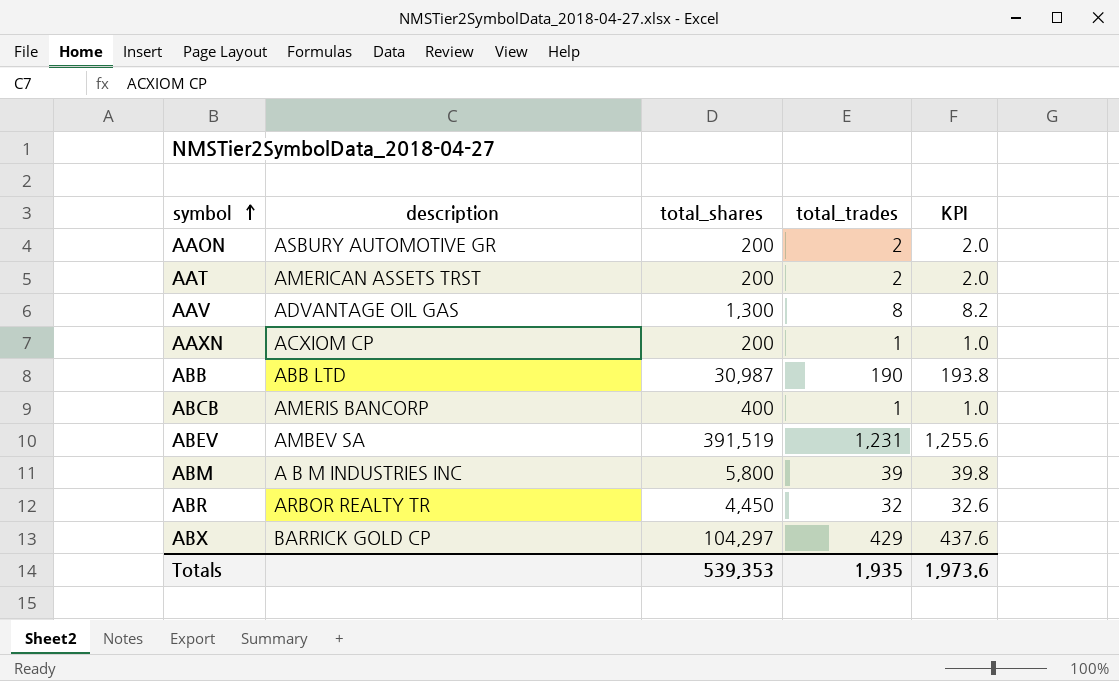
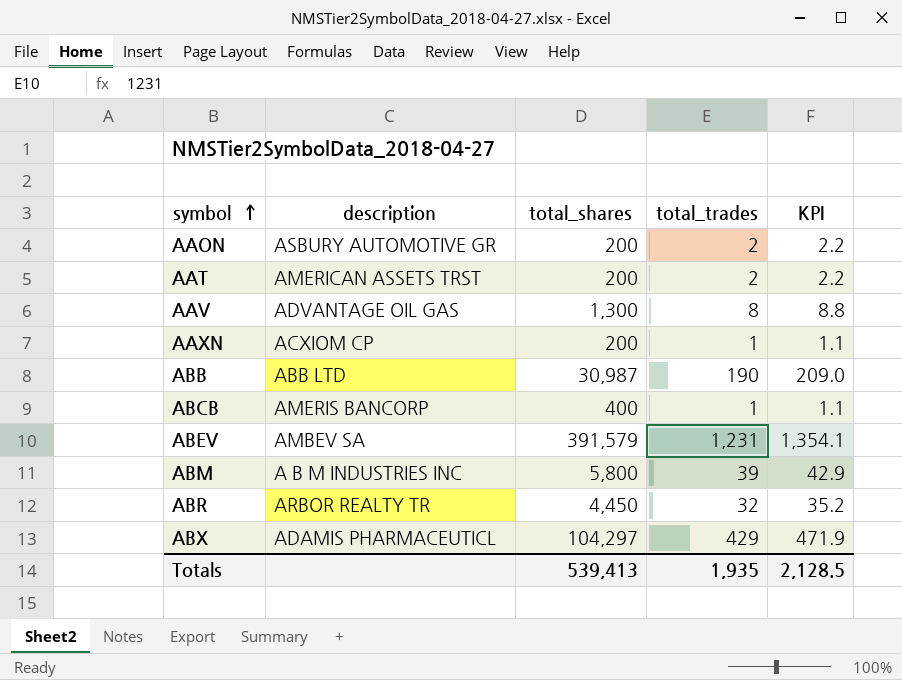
column KPI | formula: [total_trades] * 1.02 -> [total_trades] * 1.1
ABEV | total_shares: 391,519 -> 391,579
ABX | description: BARRICK GOLD CP -> ADAMIS PHARMACEUTICL
Totals | total_shares: 539,353 -> 539,413
Totals | KPI: 1,973.6 -> 2,128.5

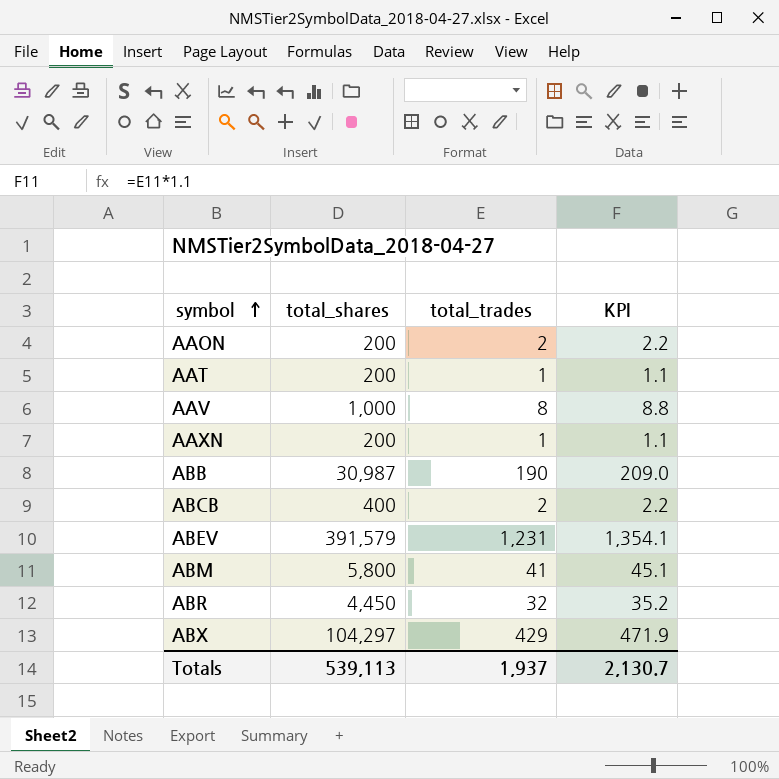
column description | position: 2 -> none
AAT | total_trades: 2 -> 1
AAT | KPI: 2.2 -> 1.1
AAV | total_shares: 1,300 -> 1,000
ABCB | total_trades: 1 -> 2
ABCB | KPI: 1.1 -> 2.2
ABM | total_trades: 39 -> 41
ABM | KPI: 42.9 -> 45.1
Totals | total_shares: 539,413 -> 539,113
Totals | total_trades: 1,935 -> 1,937
Totals | KPI: 2,128.5 -> 2,130.7

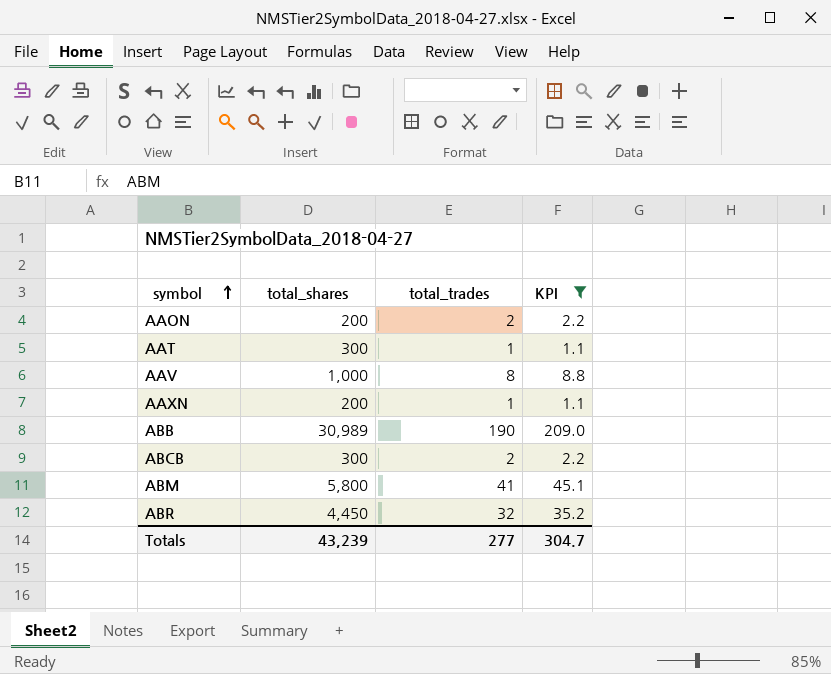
filter: none -> KPI <= 209.0
AAT | total_shares: 200 -> 300
ABB | total_shares: 30,987 -> 30,989
ABCB | total_shares: 400 -> 300
Totals | total_shares: 539,113 -> 43,239
Totals | total_trades: 1,937 -> 277
Totals | KPI: 2,130.7 -> 304.7

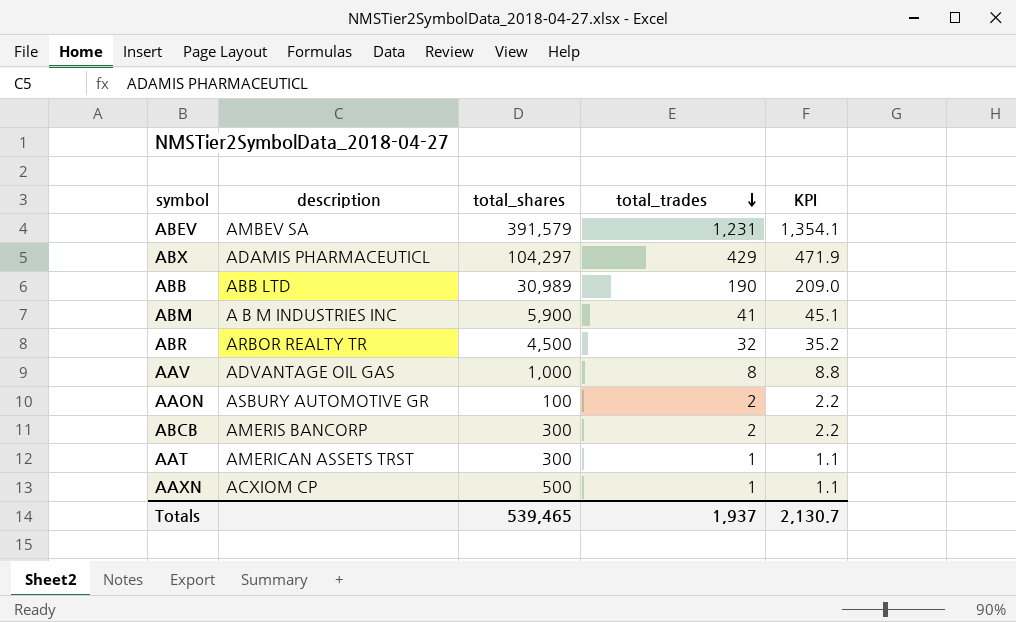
filter: KPI <= 209.0 -> none
row order: symbol ascending -> total_trades descending
column description | position: none -> 2
ABM | total_shares: 5,800 -> 5,900
ABR | total_shares: 4,450 -> 4,500
AAON | total_shares: 200 -> 100
AAXN | total_shares: 200 -> 500
Totals | total_shares: 43,239 -> 539,465
Totals | total_trades: 277 -> 1,937
Totals | KPI: 304.7 -> 2,130.7

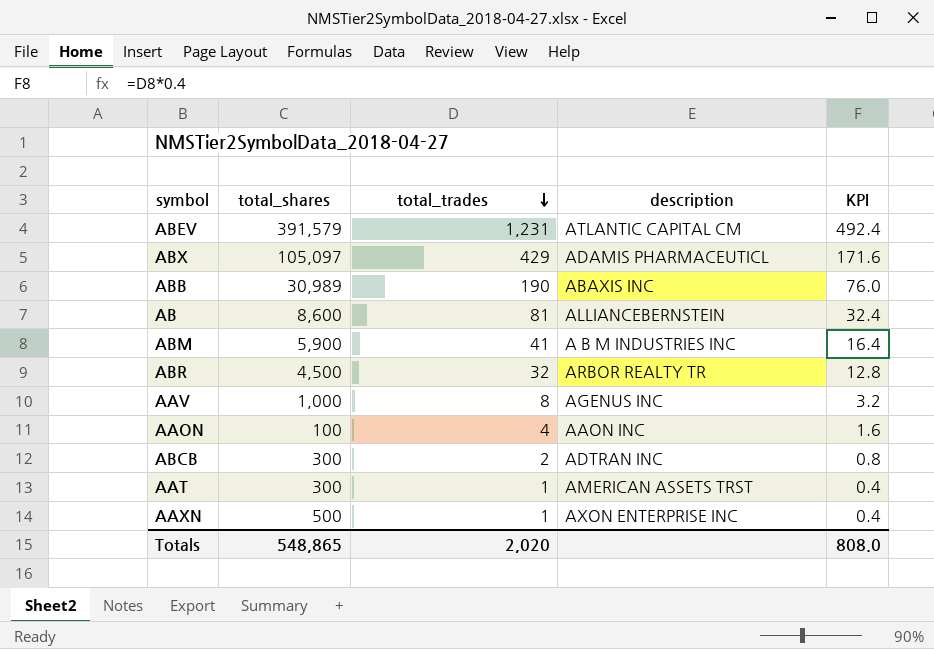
column description | position: 2 -> 4
column KPI | formula: [total_trades] * 1.1 -> [total_trades] * 0.4
ABEV | description: AMBEV SA -> ATLANTIC CAPITAL CM
ABX | total_shares: 104,297 -> 105,097
ABB | description: ABB LTD -> ABAXIS INC
row AB: none -> 8,600 | 81 | ALLIANCEBERNSTEIN | 32.4
AAV | description: ADVANTAGE OIL GAS -> AGENUS INC
AAON | total_trades: 2 -> 4
AAON | description: ASBURY AUTOMOTIVE GR -> AAON INC
ABCB | description: AMERIS BANCORP -> ADTRAN INC
AAXN | description: ACXIOM CP -> AXON ENTERPRISE INC
Totals | total_shares: 539,465 -> 548,865
Totals | total_trades: 1,937 -> 2,020
Totals | KPI: 2,130.7 -> 808.0

